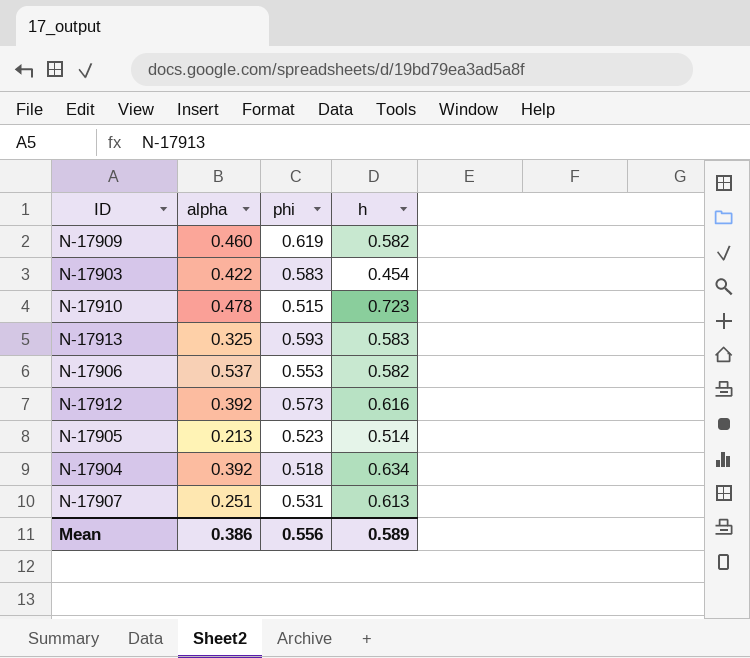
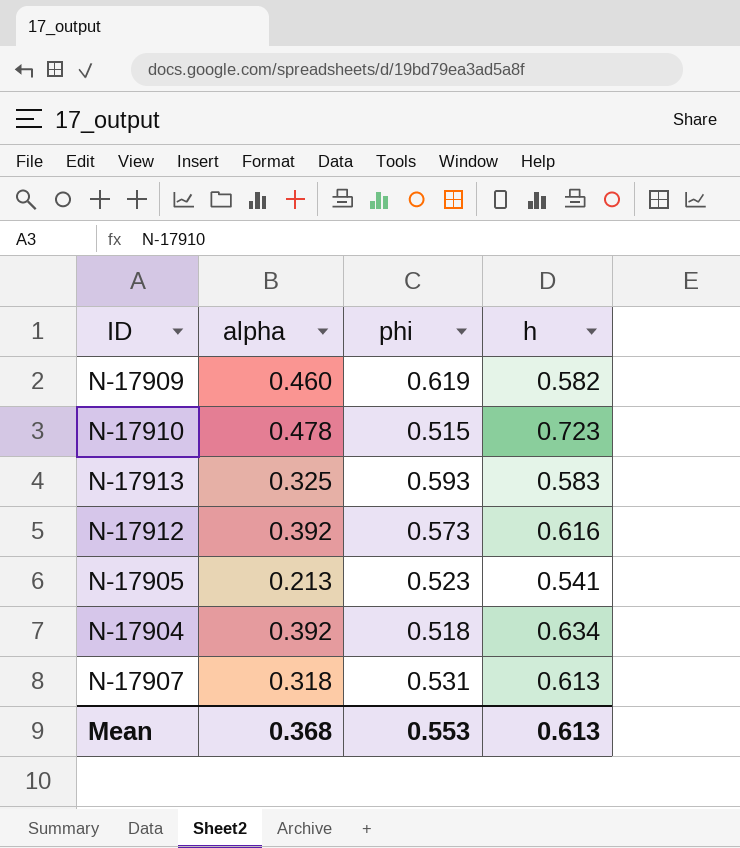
row N-17903: 0.422 | 0.583 | 0.454 -> none
row N-17906: 0.537 | 0.553 | 0.582 -> none
N-17905 | h: 0.514 -> 0.541
N-17907 | alpha: 0.251 -> 0.318
Mean | alpha: 0.386 -> 0.368
Mean | phi: 0.556 -> 0.553
Mean | h: 0.589 -> 0.613

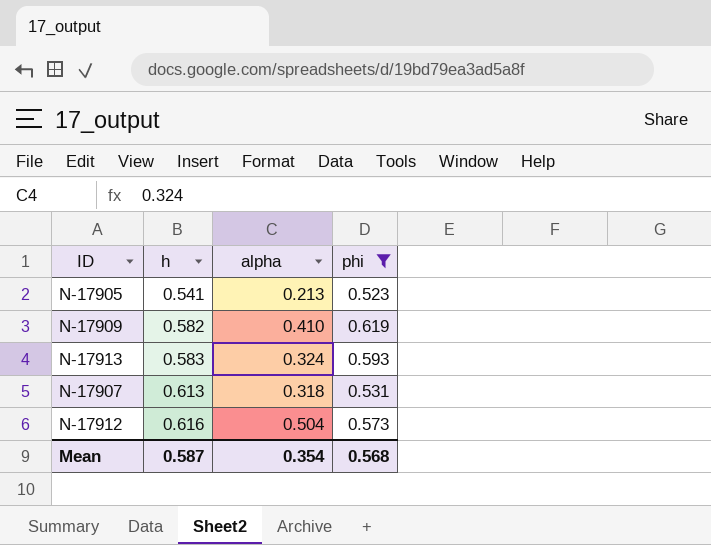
filter: none -> phi >= 0.523
row order: none -> h ascending
column h | position: 4 -> 2
N-17909 | alpha: 0.460 -> 0.410
N-17913 | alpha: 0.325 -> 0.324
N-17912 | alpha: 0.392 -> 0.504
Mean | h: 0.613 -> 0.587
Mean | alpha: 0.368 -> 0.354
Mean | phi: 0.553 -> 0.568

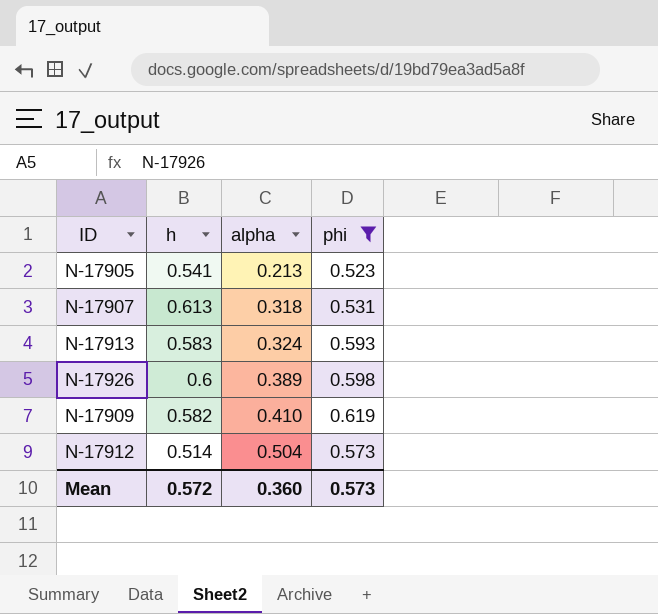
row order: h ascending -> alpha ascending
row N-17926: none -> 0.6 | 0.389 | 0.598
N-17912 | h: 0.616 -> 0.514
Mean | h: 0.587 -> 0.572
Mean | alpha: 0.354 -> 0.360
Mean | phi: 0.568 -> 0.573

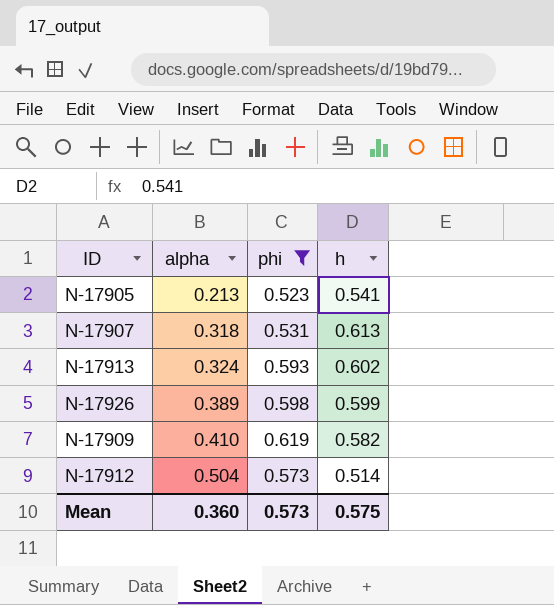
column h | position: 2 -> 4
N-17913 | h: 0.583 -> 0.602
N-17926 | h: 0.6 -> 0.599
Mean | h: 0.572 -> 0.575

